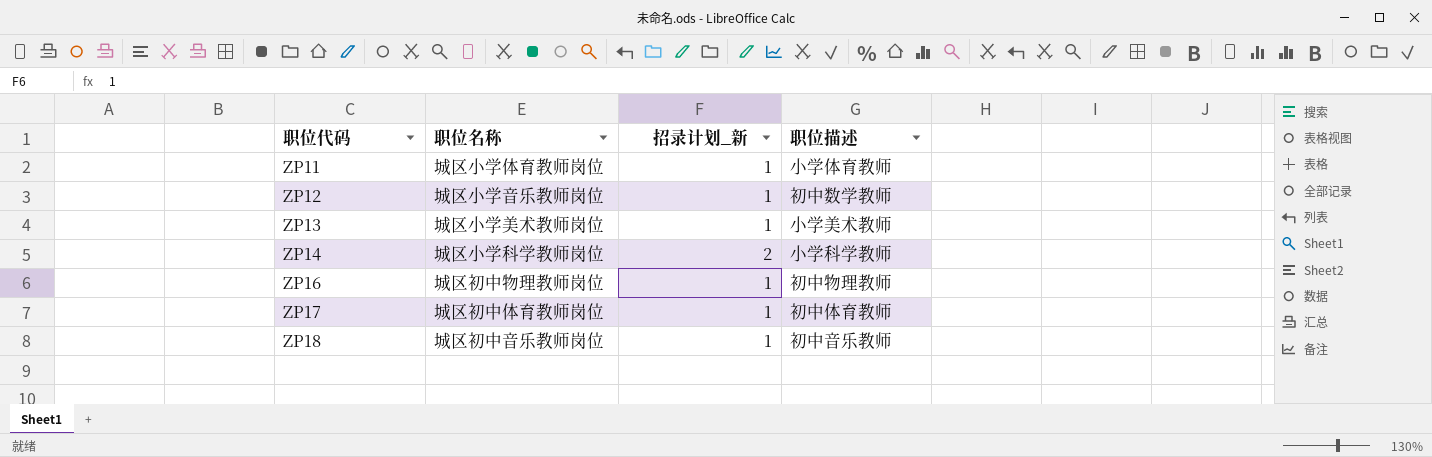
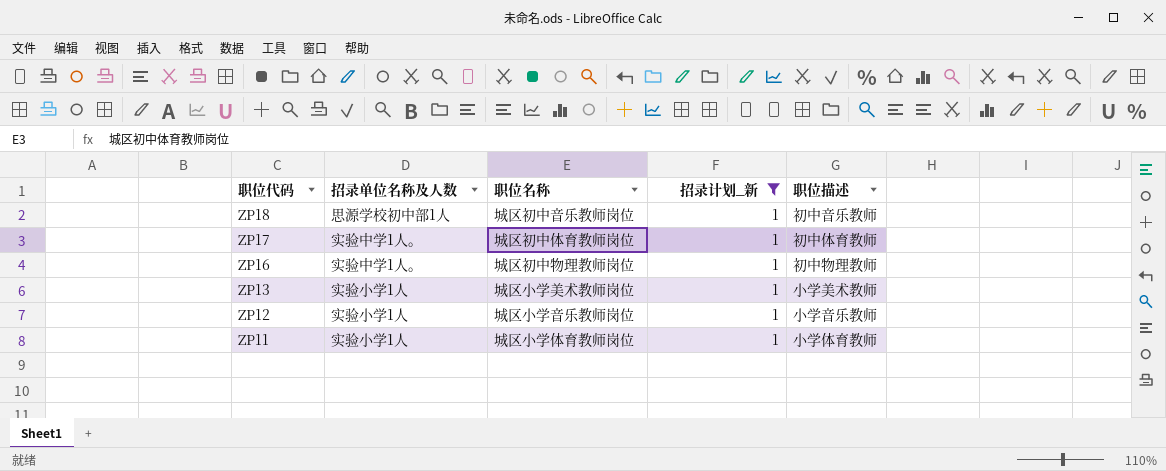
filter: none -> 招录计划_新 = 1
row order: 职位代码 ascending -> 职位代码 descending
column 招录单位名称及人数 | position: none -> 2
ZP12 | 职位描述: 初中数学教师 -> 小学音乐教师

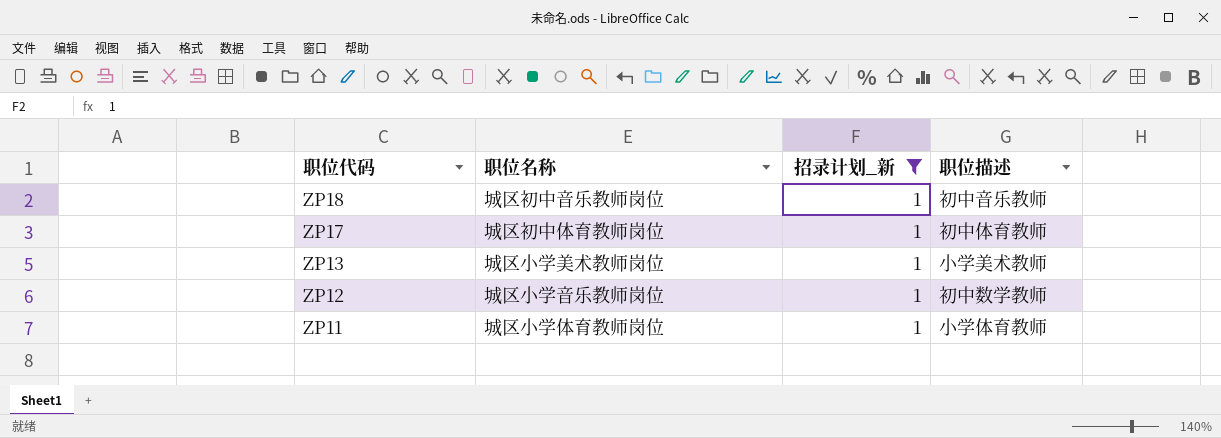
column 招录单位名称及人数 | position: 2 -> none
row ZP16: 实验中学1人。 | 城区初中物理教师岗位 | 1 | 初中物理教师 -> none
ZP12 | 职位描述: 小学音乐教师 -> 初中数学教师

